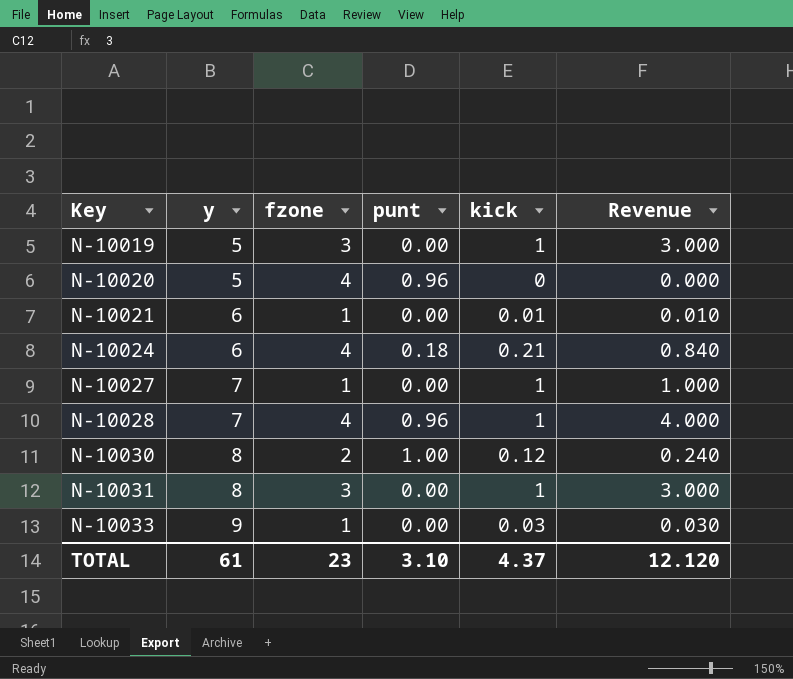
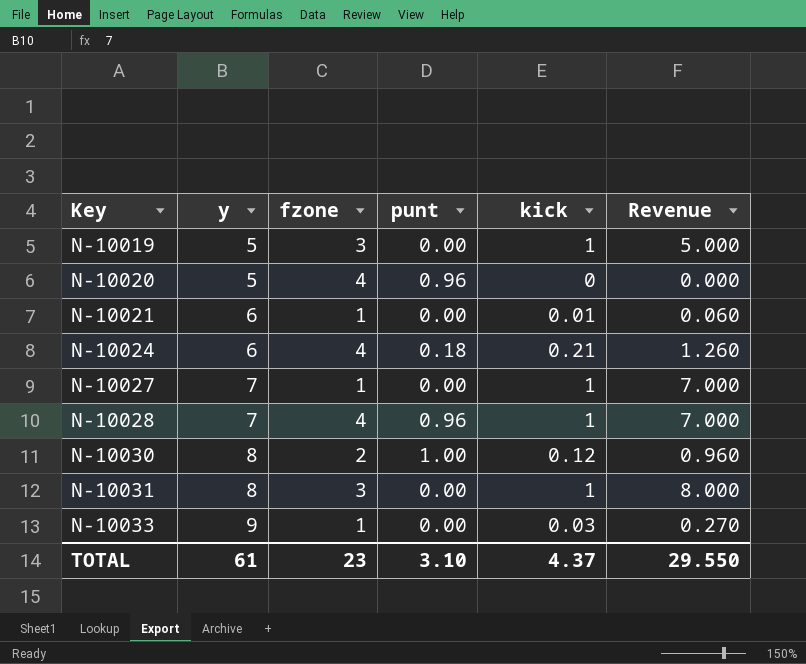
column Revenue | formula: [fzone] * [kick] -> [y] * [kick]
TOTAL | Revenue: 12.120 -> 29.550

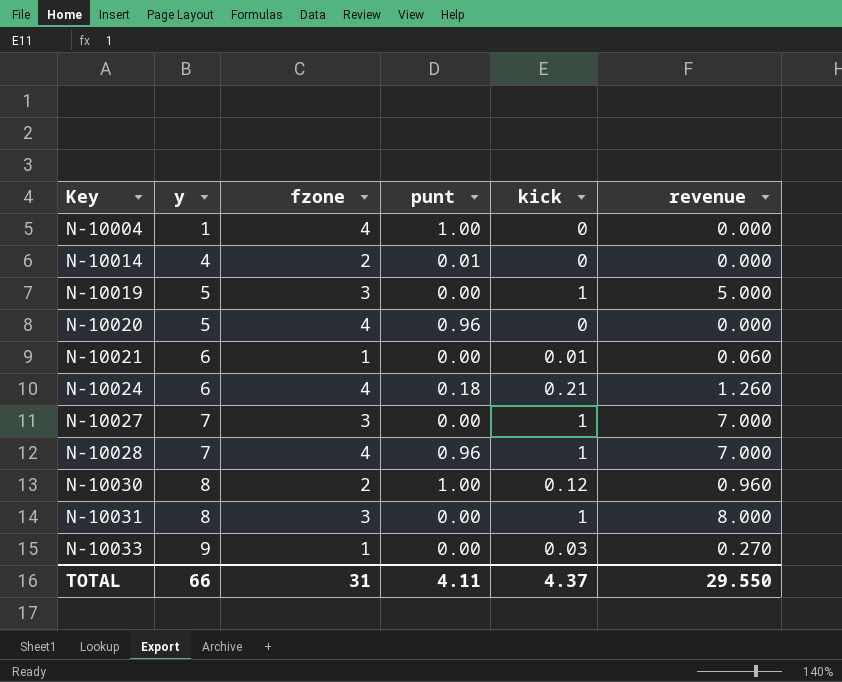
column name: Revenue -> revenue
row N-10004: none -> 1 | 4 | 1.00 | 0 | 0.000
row N-10014: none -> 4 | 2 | 0.01 | 0 | 0.000
N-10027 | fzone: 1 -> 3
TOTAL | y: 61 -> 66
TOTAL | fzone: 23 -> 31
TOTAL | punt: 3.10 -> 4.11

